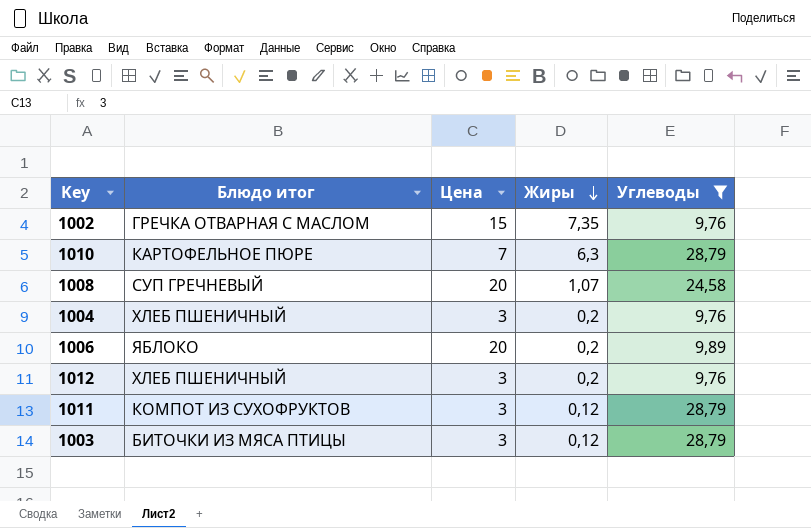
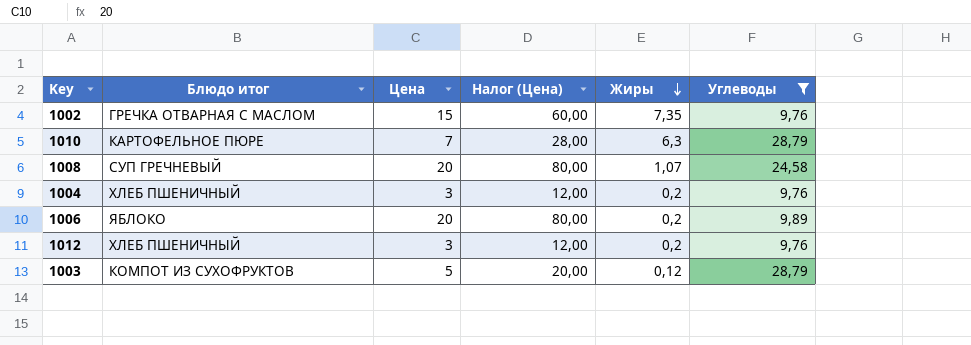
column Налог (Цена) | formula: none -> [Цена] * 4
row 1011: КОМПОТ ИЗ СУХОФРУКТОВ | 3 | 0,12 | 28,79 -> none
1003 | Блюдо итог: БИТОЧКИ ИЗ МЯСА ПТИЦЫ -> КОМПОТ ИЗ СУХОФРУКТОВ
1003 | Цена: 3 -> 5

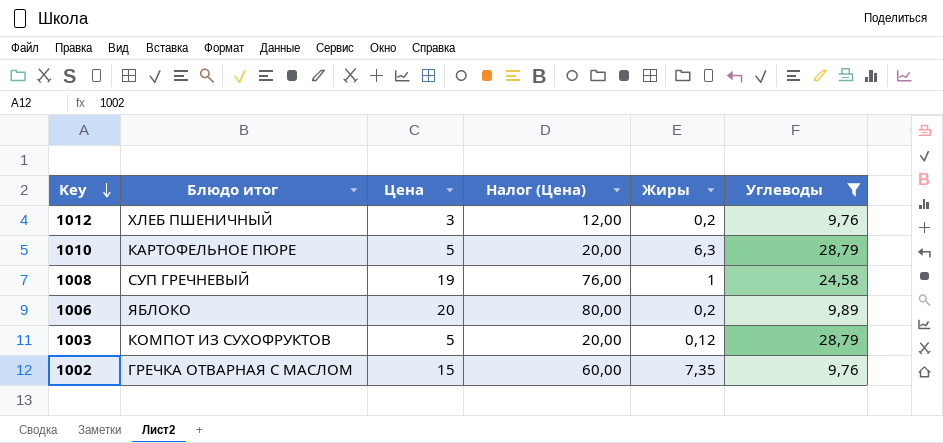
row order: Жиры descending -> Key descending
row 1004: ХЛЕБ ПШЕНИЧНЫЙ | 3 | 12,00 | 0,2 | 9,76 -> none
1010 | Цена: 7 -> 5
1010 | Налог (Цена): 28,00 -> 20,00
1008 | Цена: 20 -> 19
1008 | Налог (Цена): 80,00 -> 76,00
1008 | Жиры: 1,07 -> 1

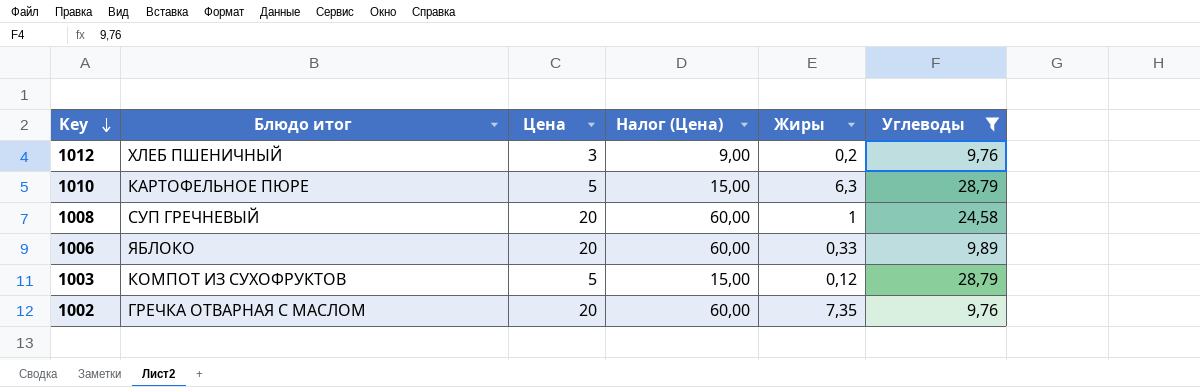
column Налог (Цена) | formula: [Цена] * 4 -> [Цена] * 3
1008 | Цена: 19 -> 20
1006 | Жиры: 0,2 -> 0,33
1002 | Цена: 15 -> 20

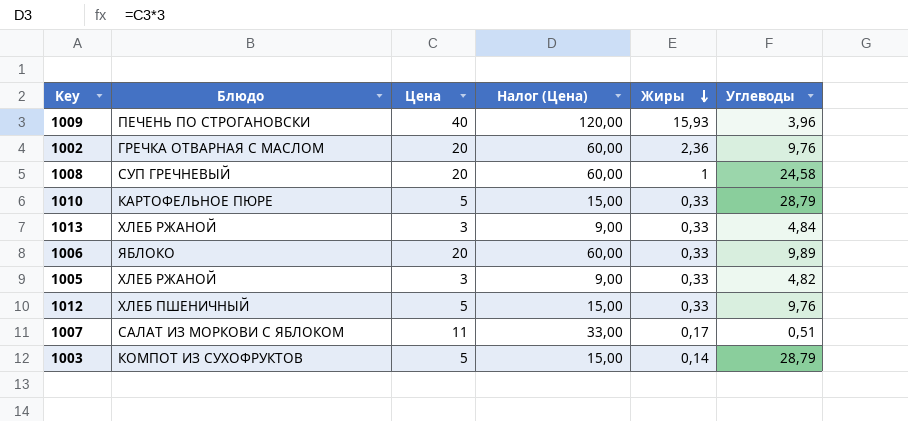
filter: Углеводы >= 9,76 -> none
row order: Key descending -> Жиры descending
column name: Блюдо итог -> Блюдо
1002 | Жиры: 7,35 -> 2,36
1010 | Жиры: 6,3 -> 0,33
1012 | Цена: 3 -> 5
1012 | Налог (Цена): 9,00 -> 15,00
1012 | Жиры: 0,2 -> 0,33
1003 | Жиры: 0,12 -> 0,14

